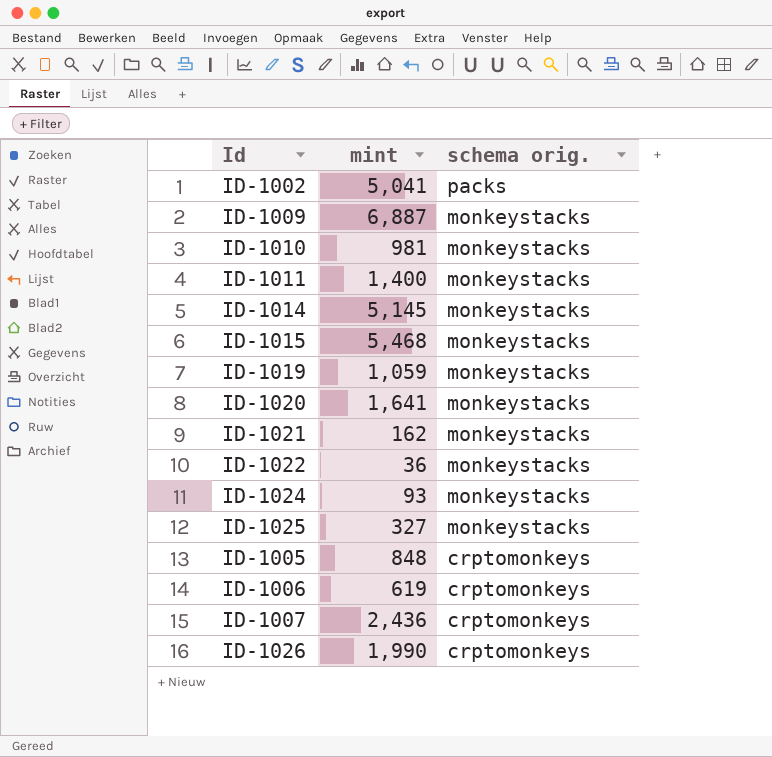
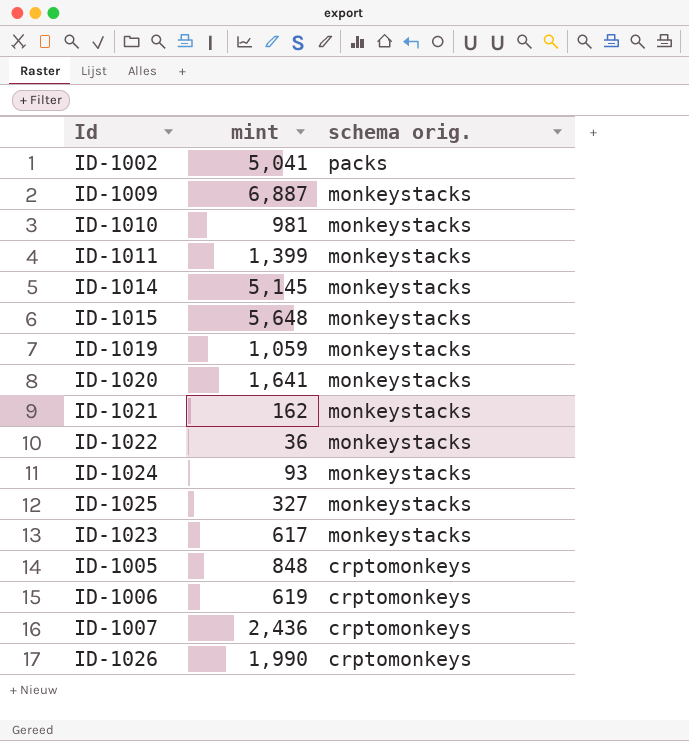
ID-1011 | mint: 1,400 -> 1,399
ID-1015 | mint: 5,468 -> 5,648
row ID-1023: none -> 617 | monkeystacks

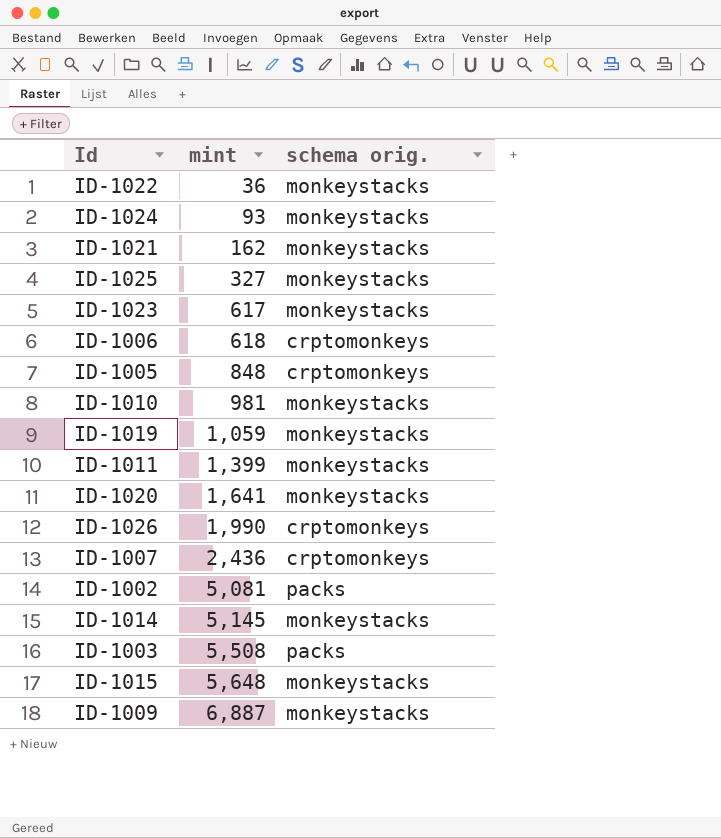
row order: schema orig. descending -> mint ascending
ID-1006 | mint: 619 -> 618
ID-1002 | mint: 5,041 -> 5,081
row ID-1003: none -> 5,508 | packs

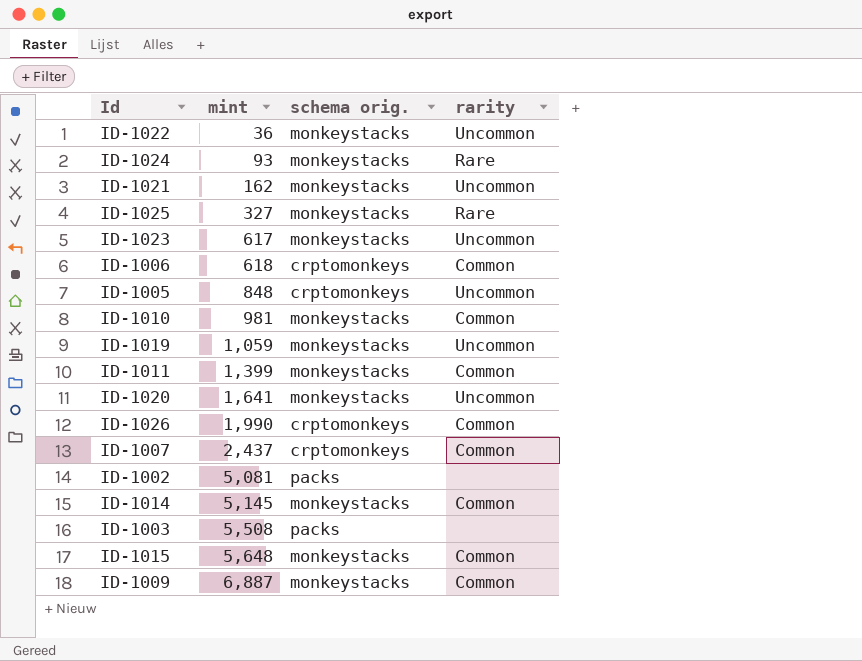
column rarity | position: none -> 4
ID-1007 | mint: 2,436 -> 2,437

